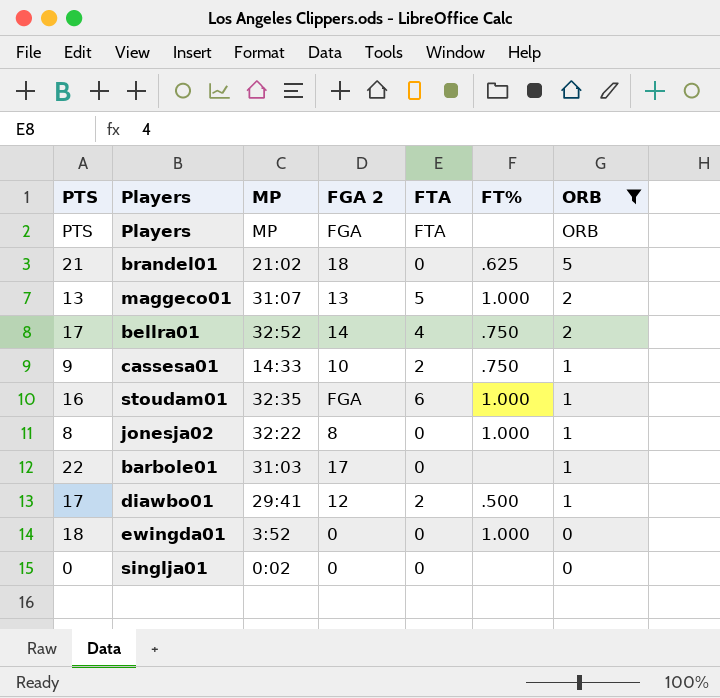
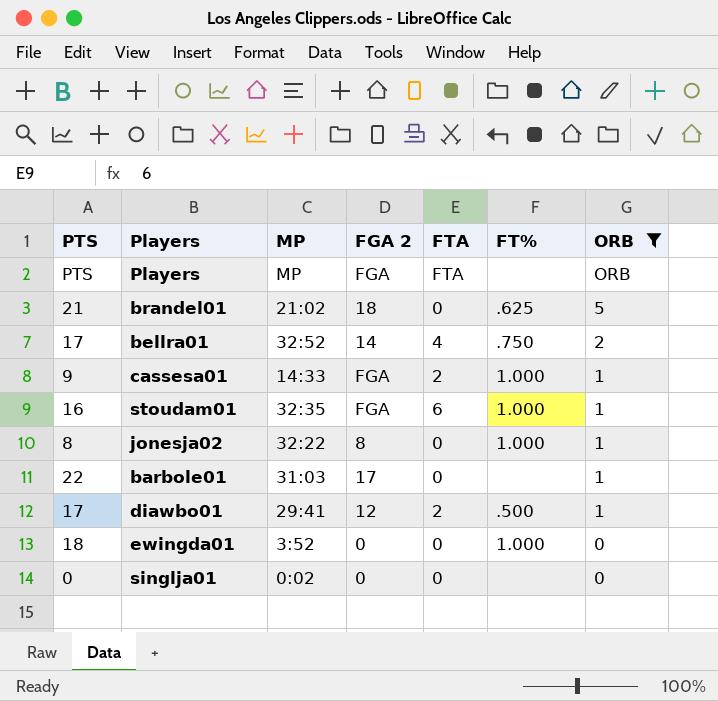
row maggeco01: 13 | 31:07 | 13 | 5 | 1.000 | 2 -> none
cassesa01 | FGA 2: 10 -> FGA
cassesa01 | FT%: .750 -> 1.000

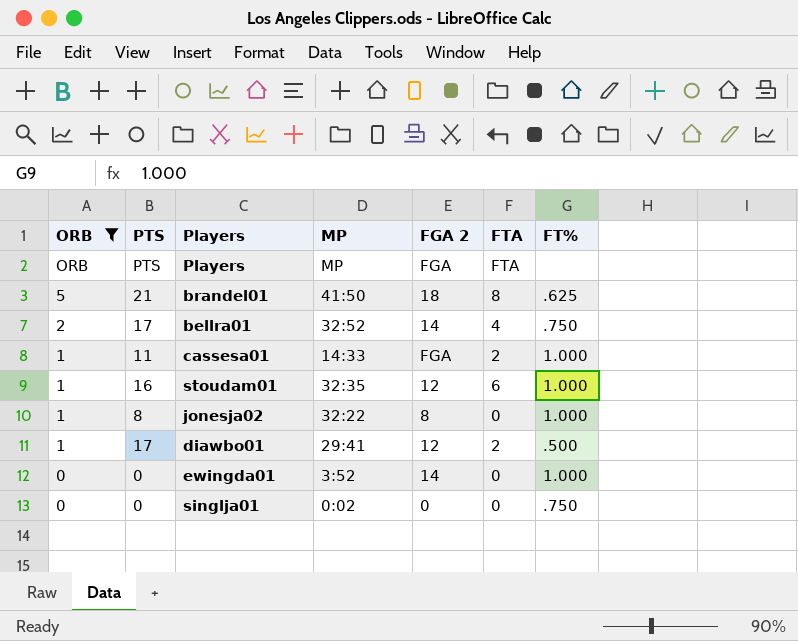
column ORB | position: 7 -> 1
row barbole01: 22 | 31:03 | 17 | 0 | none | 1 -> none
brandel01 | MP: 21:02 -> 41:50
brandel01 | FTA: 0 -> 8
cassesa01 | PTS: 9 -> 11
stoudam01 | FGA 2: FGA -> 12
ewingda01 | PTS: 18 -> 0
ewingda01 | FGA 2: 0 -> 14
singlja01 | FT%: none -> .750

